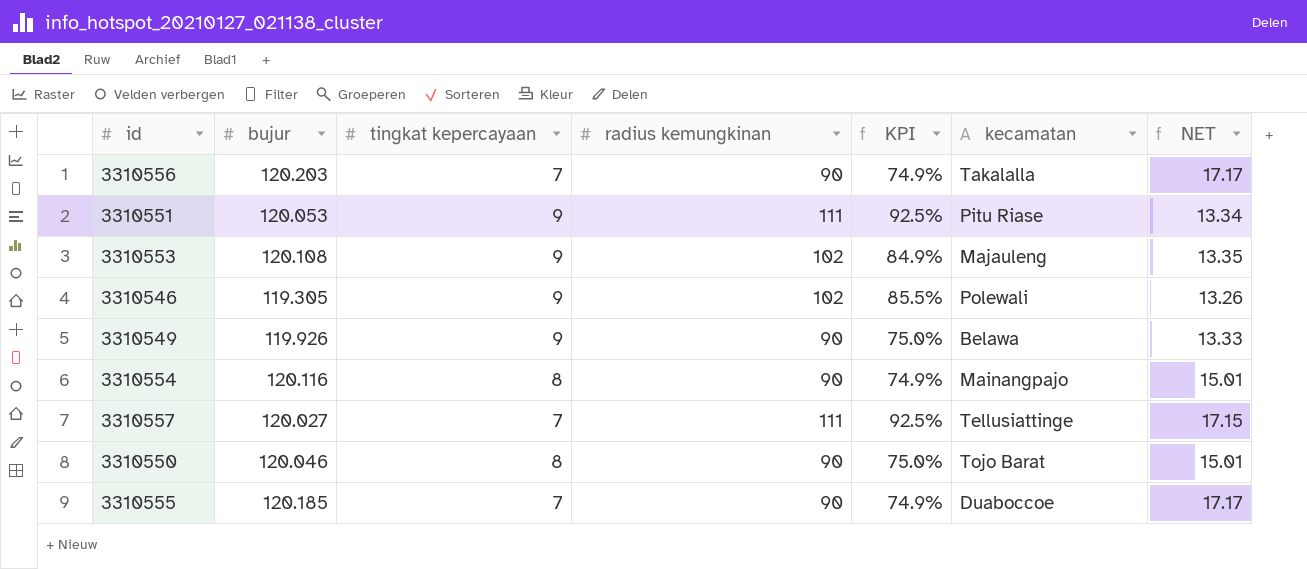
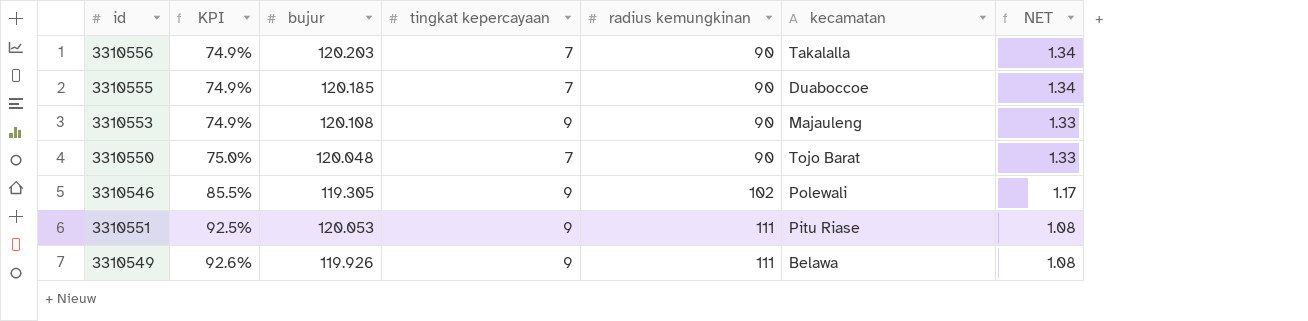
row order: none -> KPI ascending
column KPI | position: 5 -> 2
column NET | formula: [bujur] / [tingkat kepercayaan] -> [bujur] / [radius kemungkinan]
row 3310554: 120.116 | 8 | 90 | 74.9% | Mainangpajo | 15.01 -> none
row 3310557: 120.027 | 7 | 111 | 92.5% | Tellusiattinge | 17.15 -> none
3310553 | KPI: 84.9% -> 74.9%
3310553 | radius kemungkinan: 102 -> 90
3310550 | bujur: 120.046 -> 120.048
3310550 | tingkat kepercayaan: 8 -> 7
3310549 | KPI: 75.0% -> 92.6%
3310549 | radius kemungkinan: 90 -> 111

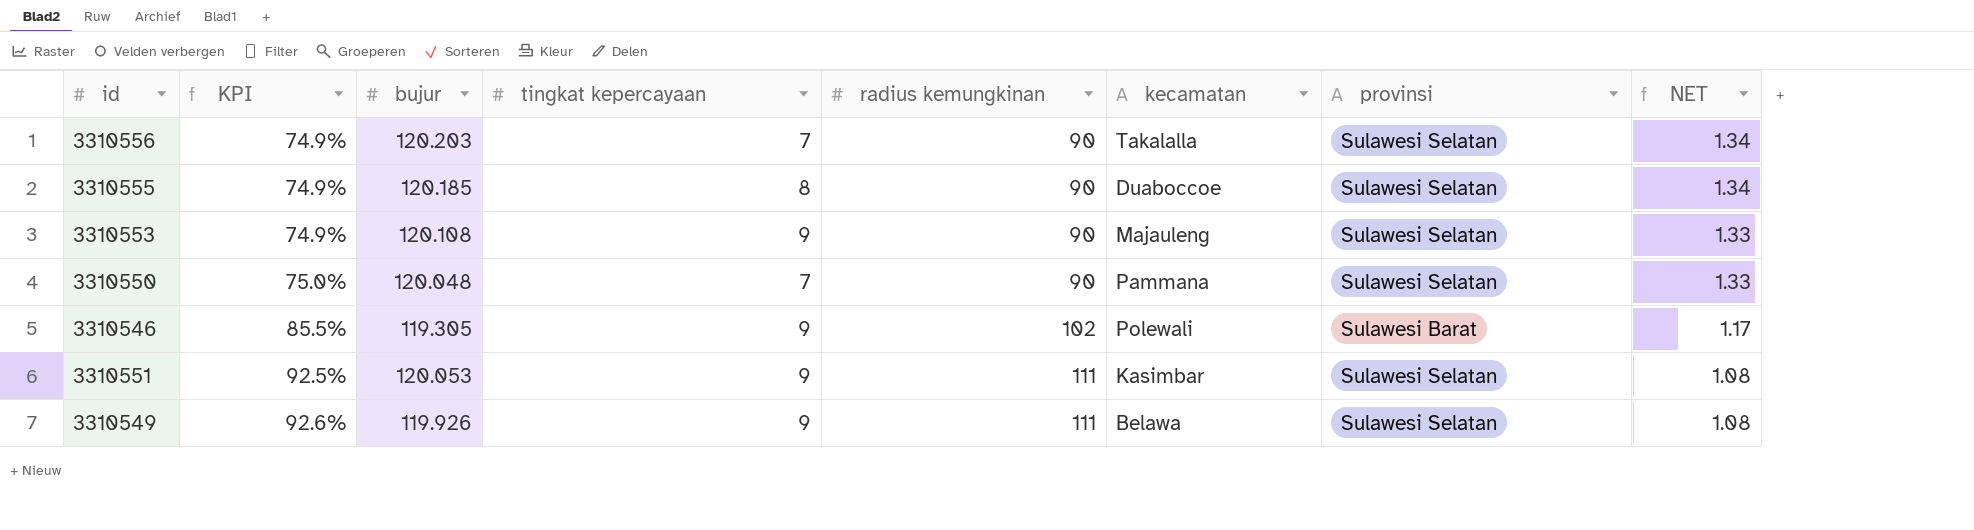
column provinsi | position: none -> 7
3310555 | tingkat kepercayaan: 7 -> 8
3310550 | kecamatan: Tojo Barat -> Pammana
3310551 | kecamatan: Pitu Riase -> Kasimbar

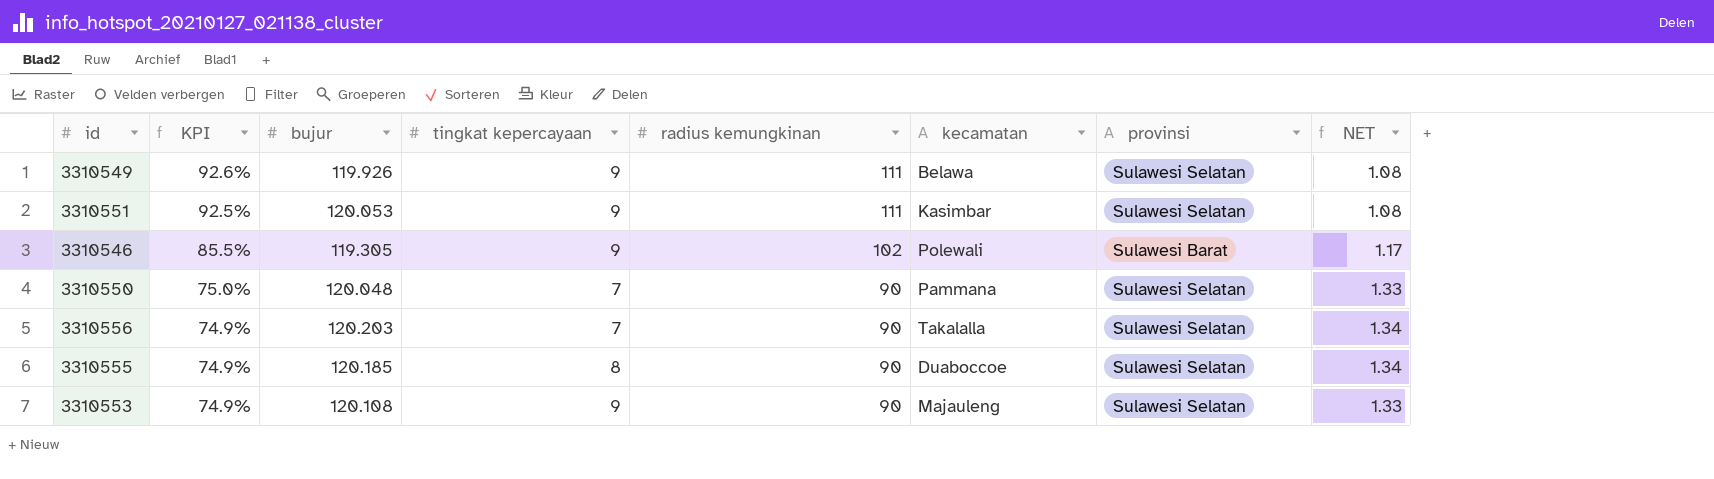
row order: KPI ascending -> KPI descending

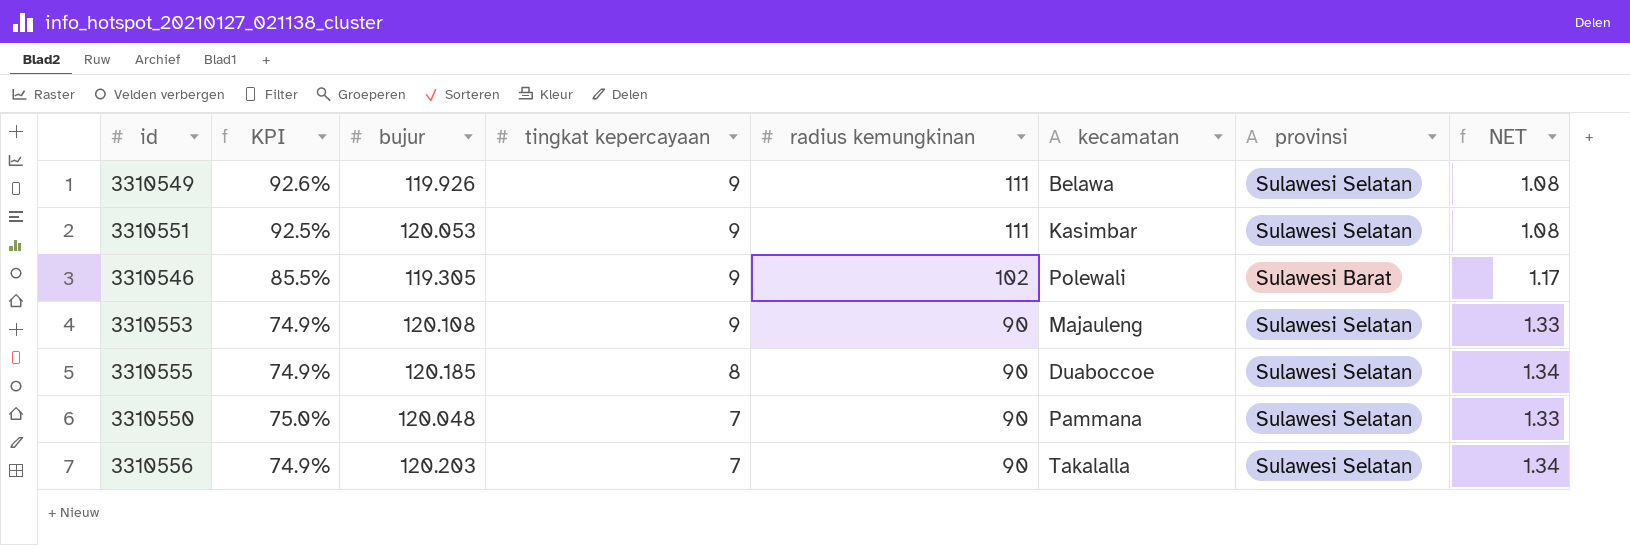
row order: KPI descending -> tingkat kepercayaan descending

